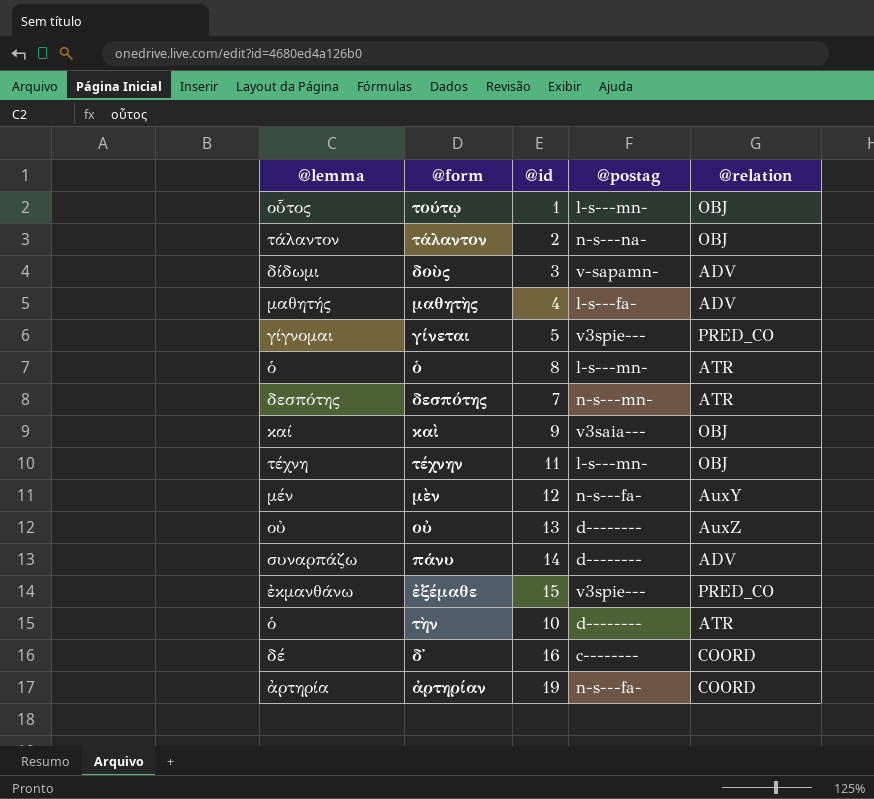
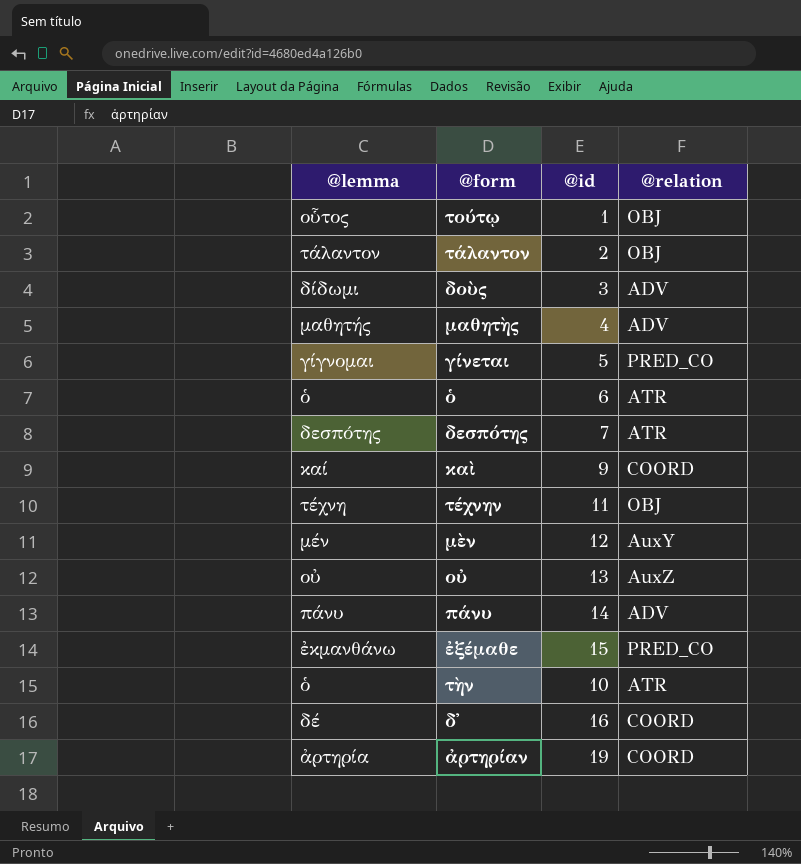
column @postag | position: 4 -> none
ὁ | @id: 8 -> 6
καὶ | @relation: OBJ -> COORD
πάνυ | @lemma: συναρπάζω -> πάνυ

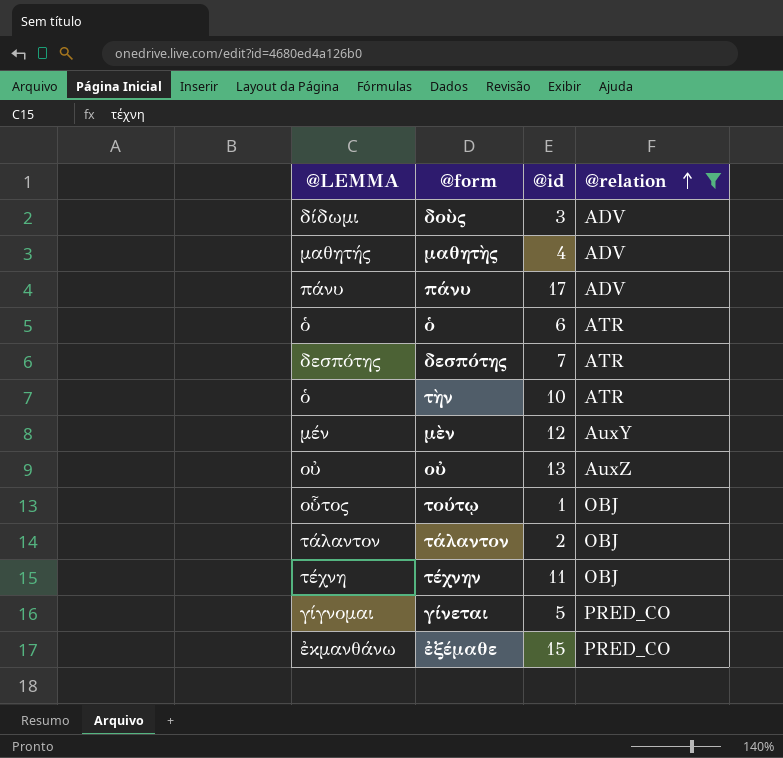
filter: none -> @relation != COORD
row order: none -> @relation ascending
column name: @lemma -> @LEMMA
πάνυ | @id: 14 -> 17

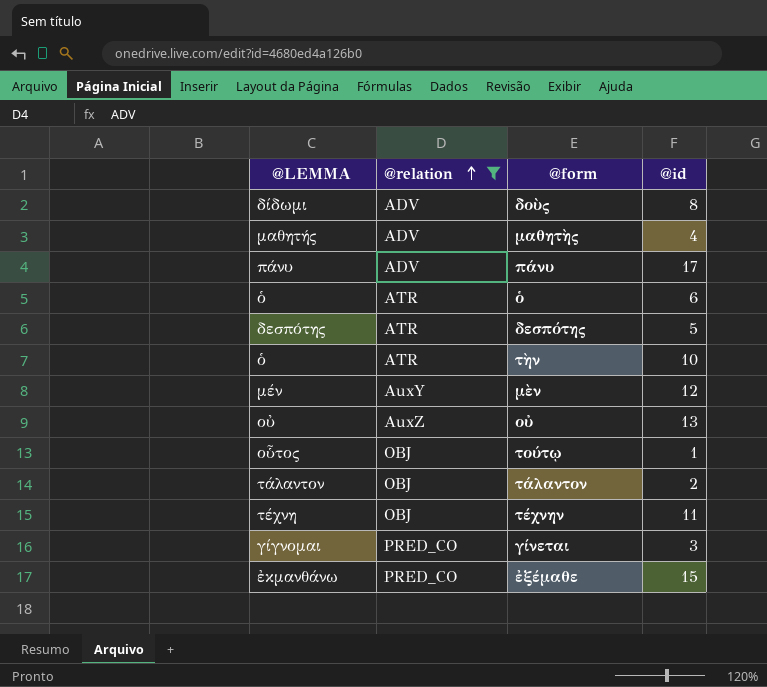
column @relation | position: 4 -> 2
δοὺς | @id: 3 -> 8
δεσπότης | @id: 7 -> 5
γίνεται | @id: 5 -> 3

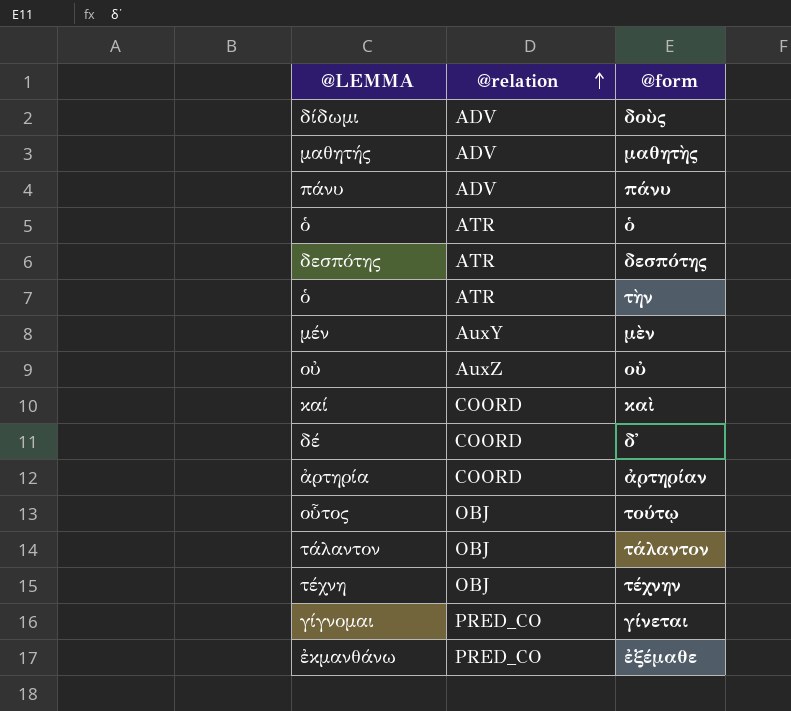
filter: @relation != COORD -> none
column @id | position: 4 -> none

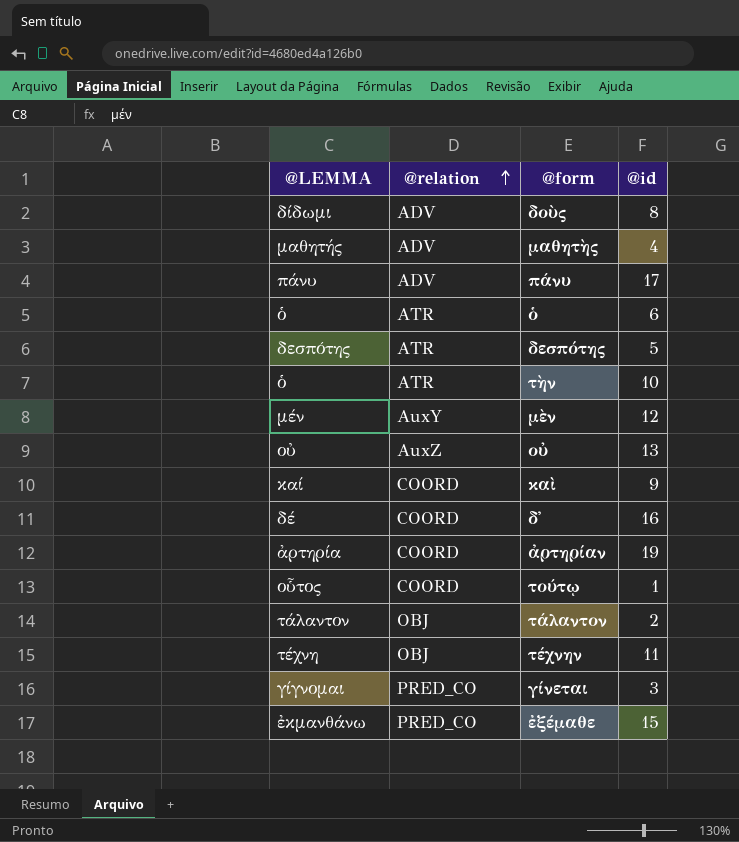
column @id | position: none -> 4
τούτῳ | @relation: OBJ -> COORD

